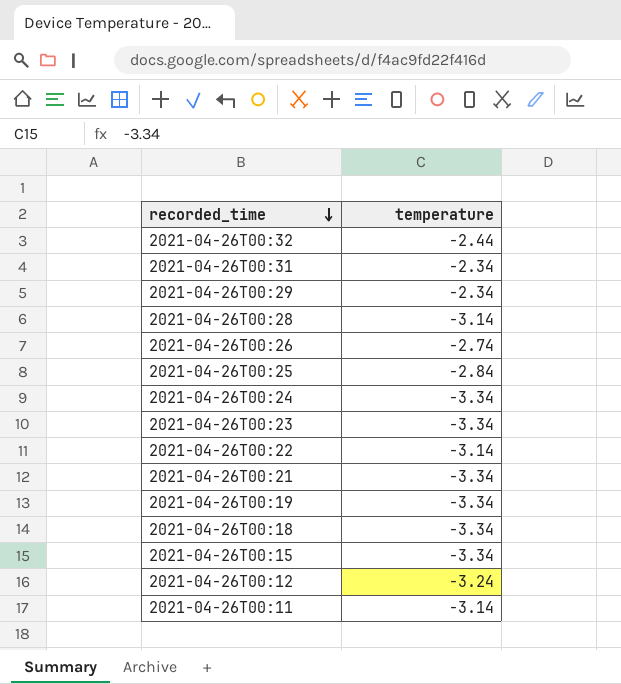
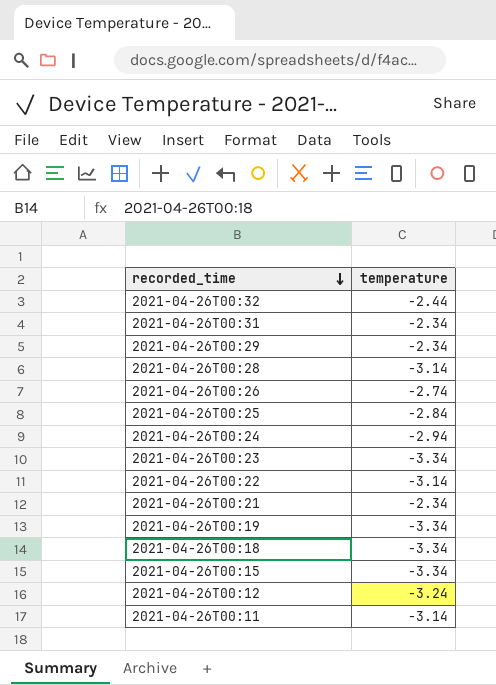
2021-04-26T00:24 | temperature: -3.34 -> -2.94
2021-04-26T00:21 | temperature: -3.34 -> -2.34

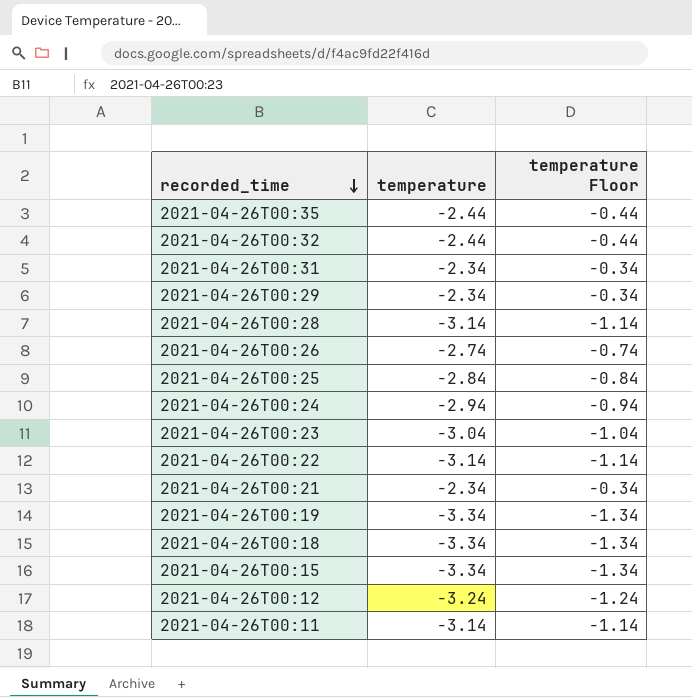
column temperature Floor | formula: none -> [temperature] + 2
row 2021-04-26T00:35: none -> -2.44 | -0.44
2021-04-26T00:23 | temperature: -3.34 -> -3.04

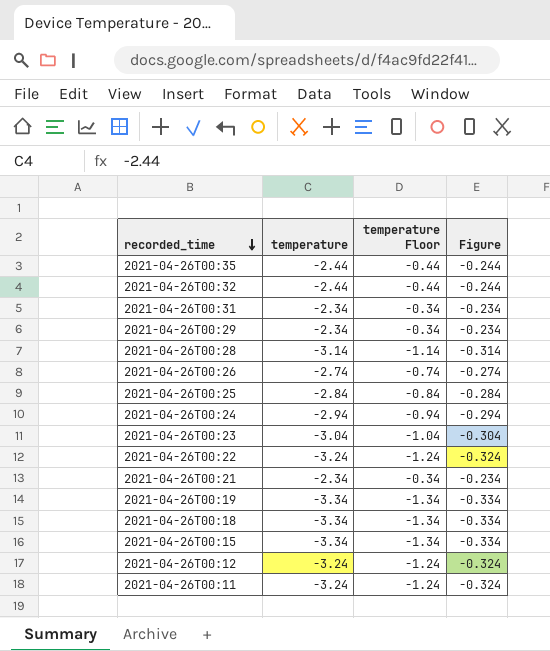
column Figure | formula: none -> [temperature] * 0.1
2021-04-26T00:22 | temperature: -3.14 -> -3.24
2021-04-26T00:22 | temperature Floor: -1.14 -> -1.24
2021-04-26T00:11 | temperature: -3.14 -> -3.24
2021-04-26T00:11 | temperature Floor: -1.14 -> -1.24

